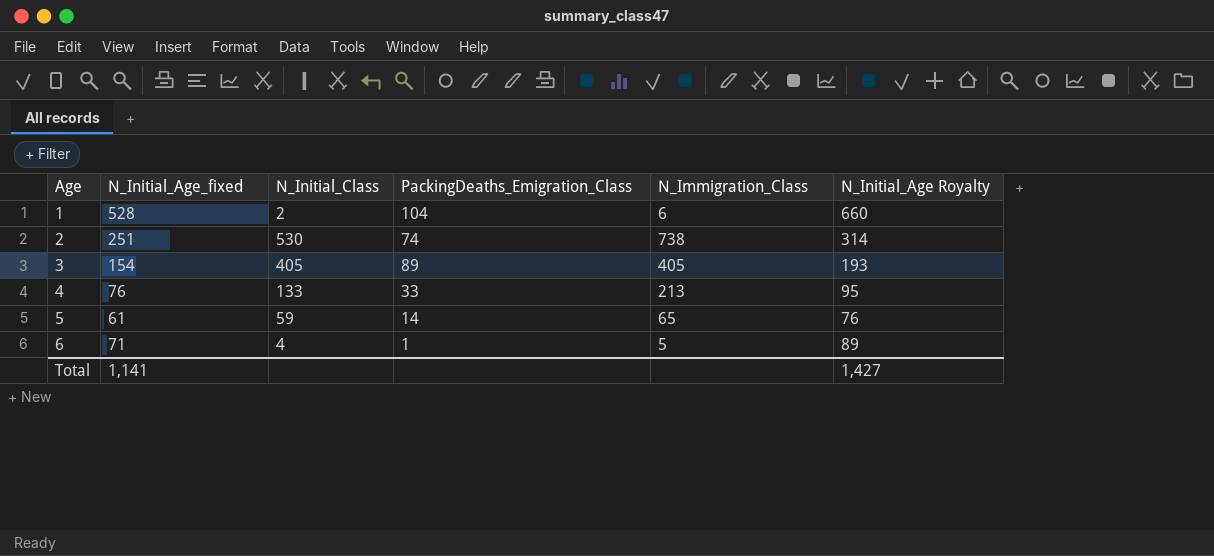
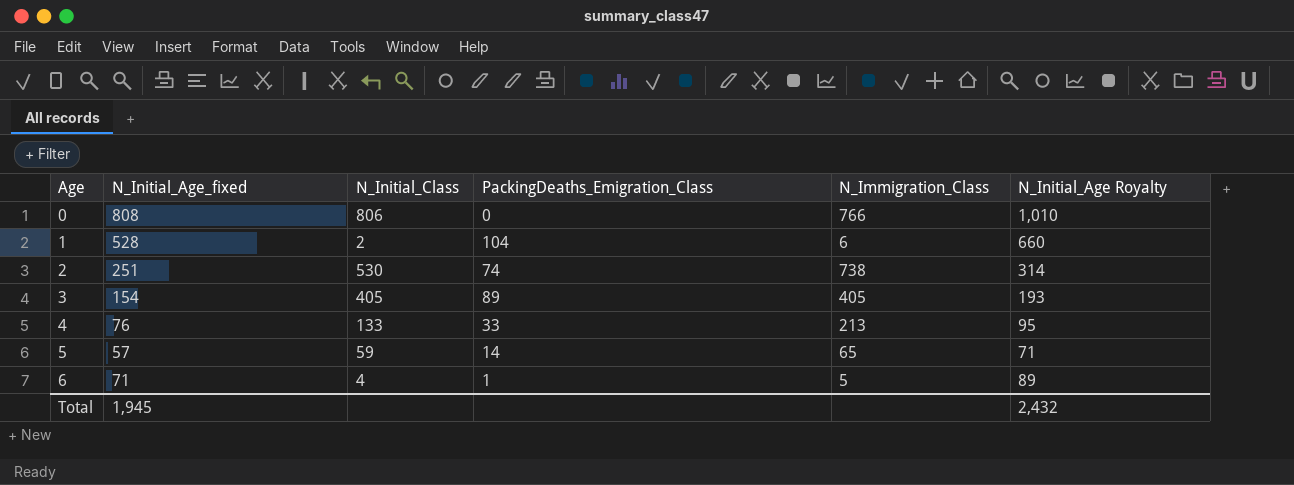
row 0: none -> 808 | 806 | 0 | 766 | 1,010
5 | N_Initial_Age_fixed: 61 -> 57
5 | N_Initial_Age Royalty: 76 -> 71
Total | N_Initial_Age_fixed: 1,141 -> 1,945
Total | N_Initial_Age Royalty: 1,427 -> 2,432

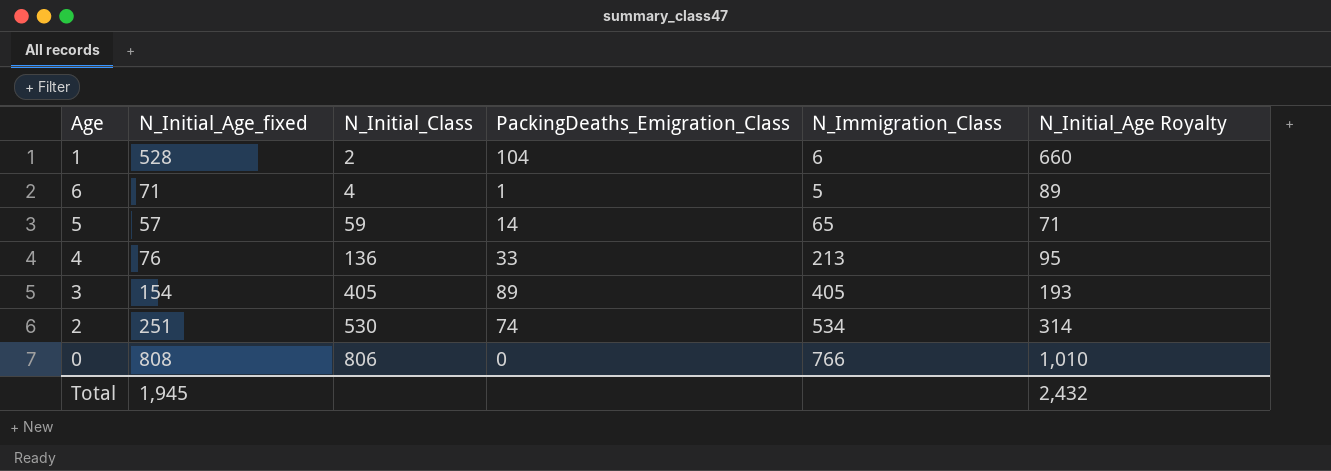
row order: Age ascending -> N_Initial_Class ascending
4 | N_Initial_Class: 133 -> 136
2 | N_Immigration_Class: 738 -> 534

